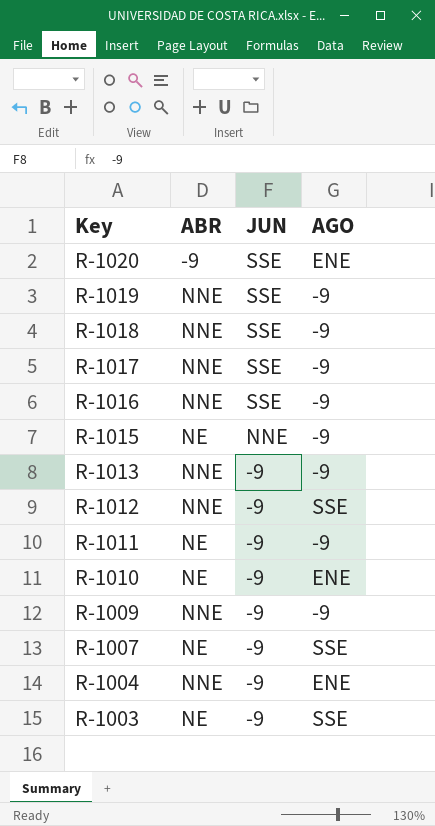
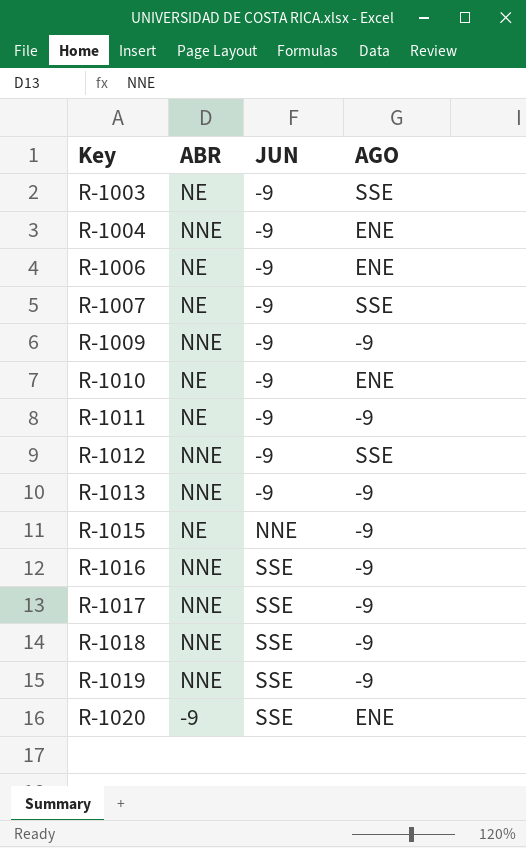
row order: Key descending -> Key ascending
row R-1006: none -> NE | -9 | ENE

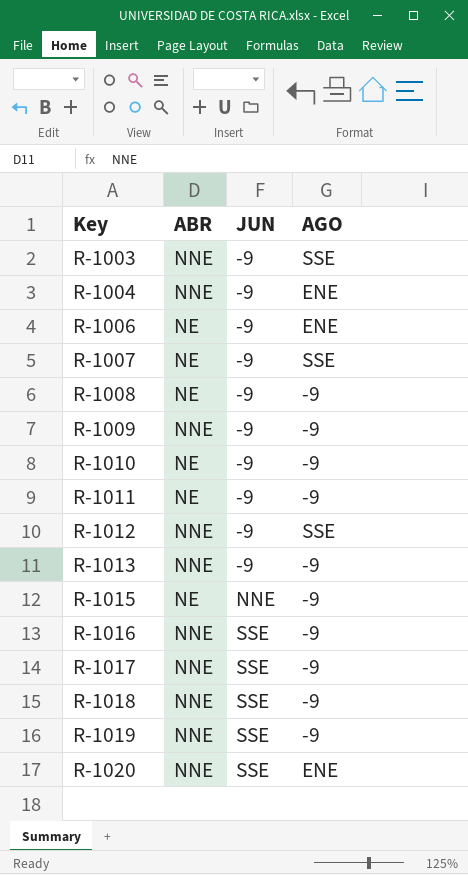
R-1003 | ABR: NE -> NNE
row R-1008: none -> NE | -9 | -9
R-1010 | AGO: ENE -> -9
R-1020 | ABR: -9 -> NNE

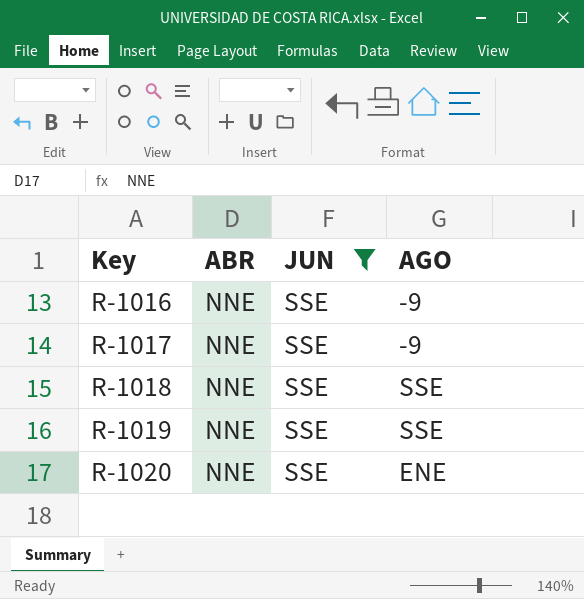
filter: none -> JUN = SSE
R-1018 | AGO: -9 -> SSE
R-1019 | AGO: -9 -> SSE

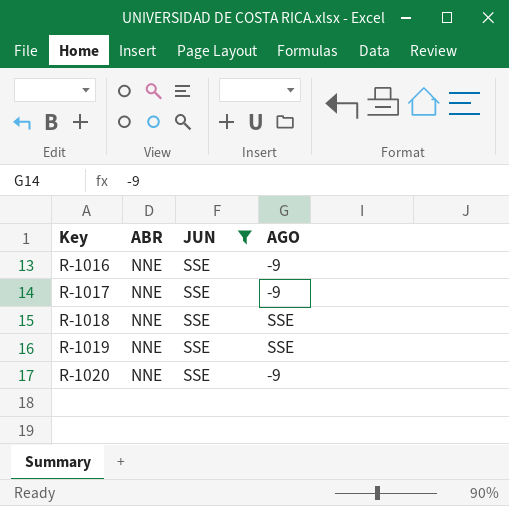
R-1020 | AGO: ENE -> -9

